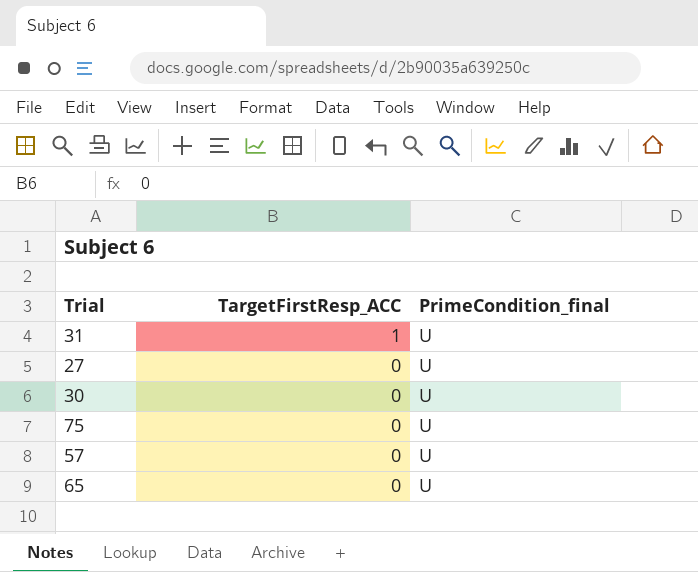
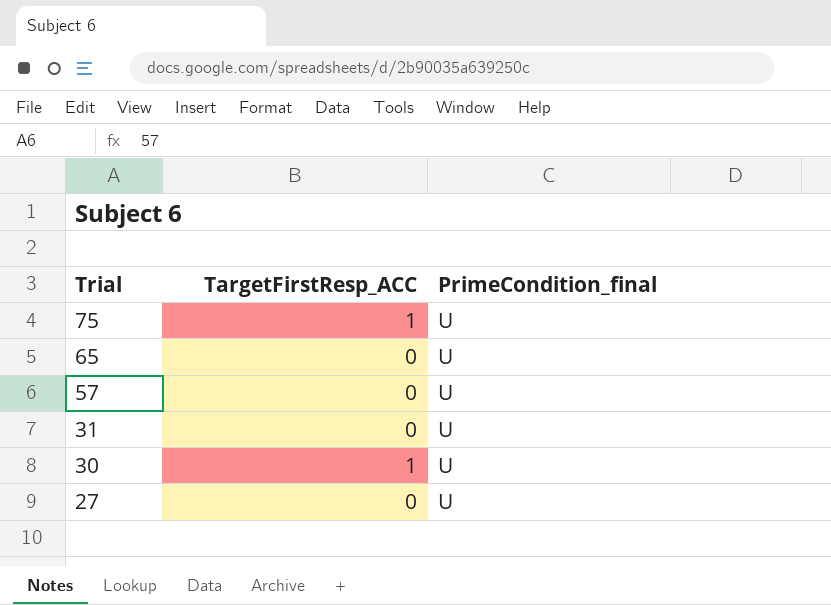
row order: TargetFirstResp_ACC descending -> Trial descending
75 | TargetFirstResp_ACC: 0 -> 1
31 | TargetFirstResp_ACC: 1 -> 0
30 | TargetFirstResp_ACC: 0 -> 1

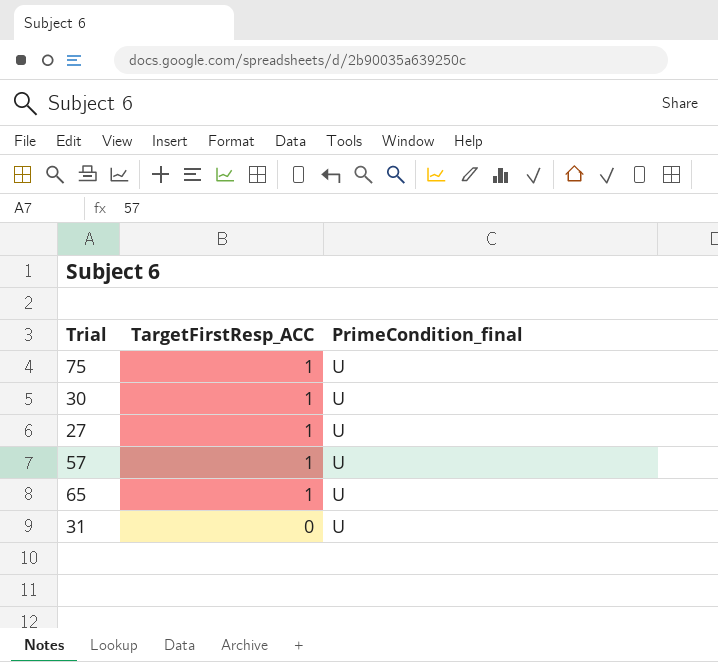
row order: Trial descending -> TargetFirstResp_ACC descending
27 | TargetFirstResp_ACC: 0 -> 1
57 | TargetFirstResp_ACC: 0 -> 1
65 | TargetFirstResp_ACC: 0 -> 1

